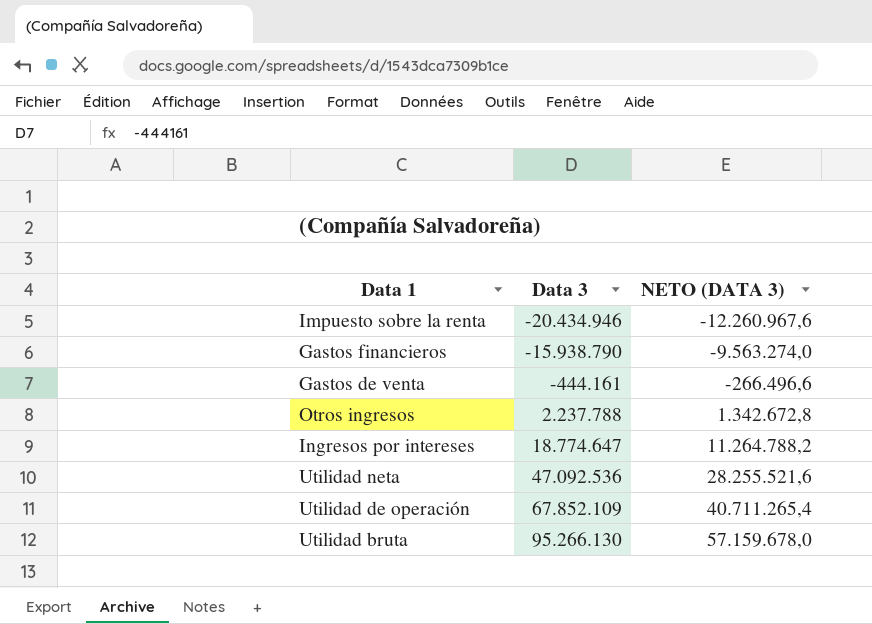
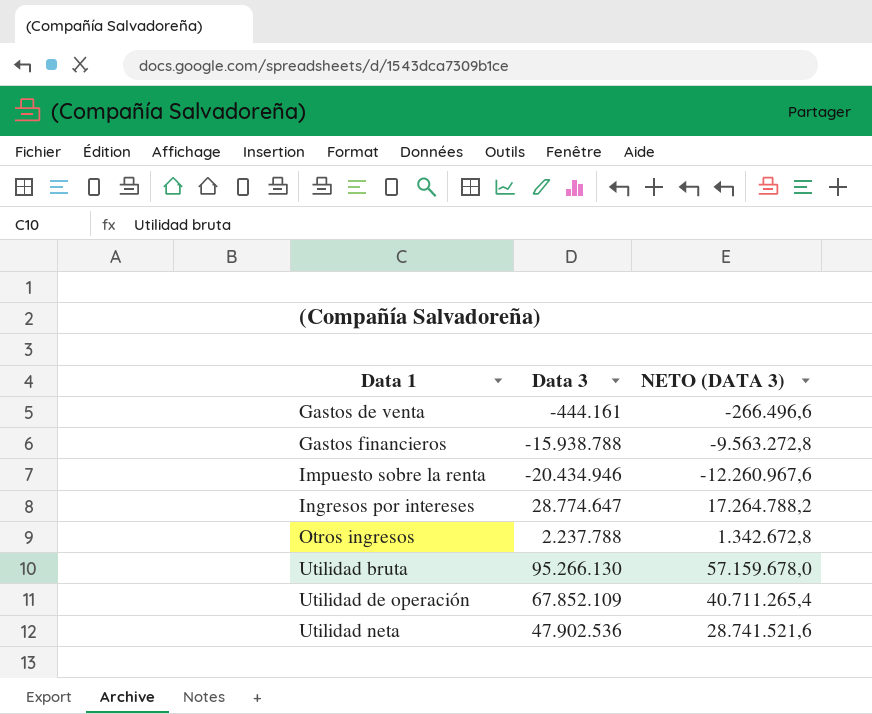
row order: Data 3 ascending -> Data 1 ascending
Gastos financieros | Data 3: -15.938.790 -> -15.938.788
Gastos financieros | NETO (DATA 3): -9.563.274,0 -> -9.563.272,8
Ingresos por intereses | Data 3: 18.774.647 -> 28.774.647
Ingresos por intereses | NETO (DATA 3): 11.264.788,2 -> 17.264.788,2
Utilidad neta | Data 3: 47.092.536 -> 47.902.536
Utilidad neta | NETO (DATA 3): 28.255.521,6 -> 28.741.521,6

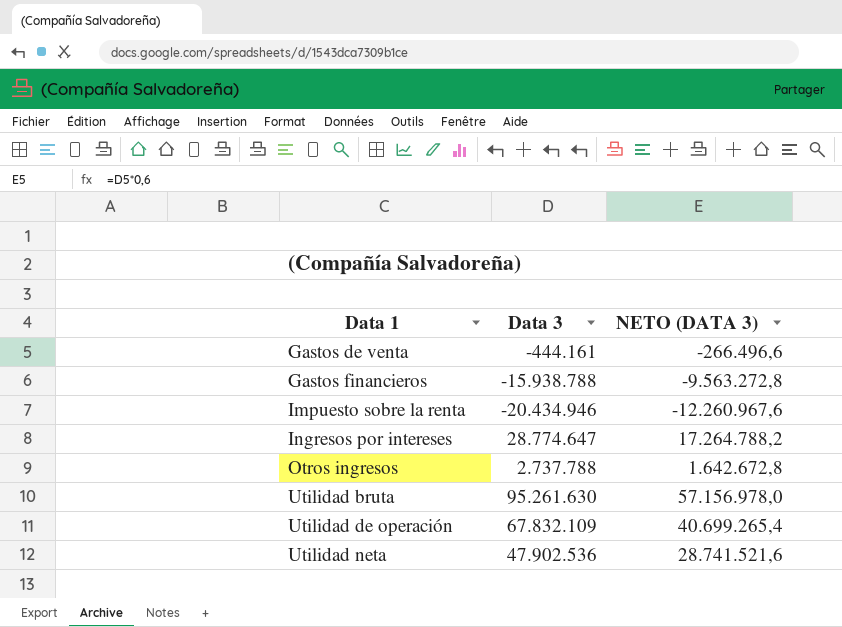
Otros ingresos | Data 3: 2.237.788 -> 2.737.788
Otros ingresos | NETO (DATA 3): 1.342.672,8 -> 1.642.672,8
Utilidad bruta | Data 3: 95.266.130 -> 95.261.630
Utilidad bruta | NETO (DATA 3): 57.159.678,0 -> 57.156.978,0
Utilidad de operación | Data 3: 67.852.109 -> 67.832.109
Utilidad de operación | NETO (DATA 3): 40.711.265,4 -> 40.699.265,4

